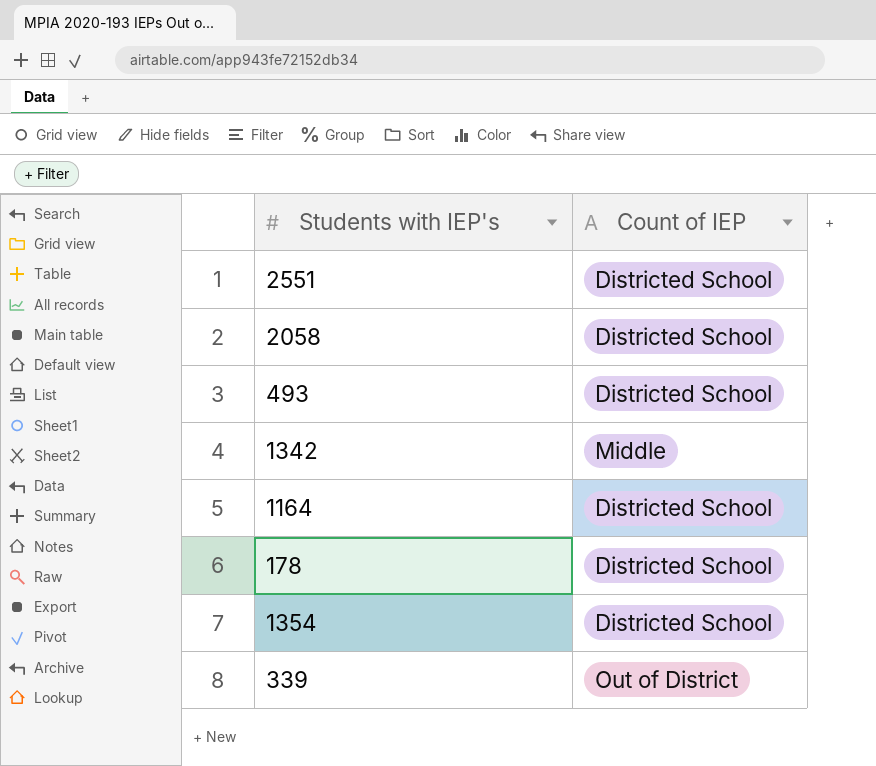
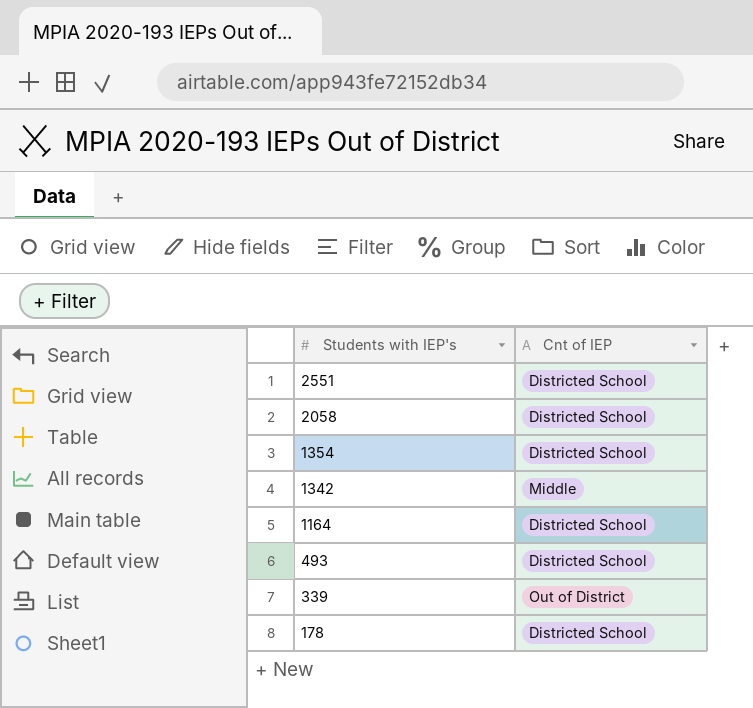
row order: none -> Students with IEP's descending
column name: Count of IEP -> Cnt of IEP

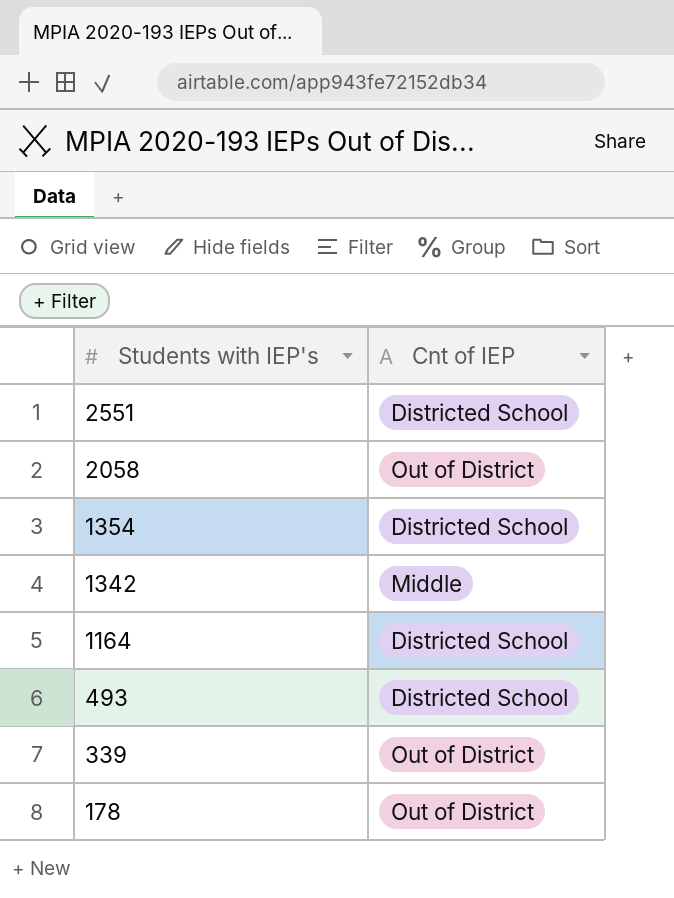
2058 | Cnt of IEP: Districted School -> Out of District
178 | Cnt of IEP: Districted School -> Out of District

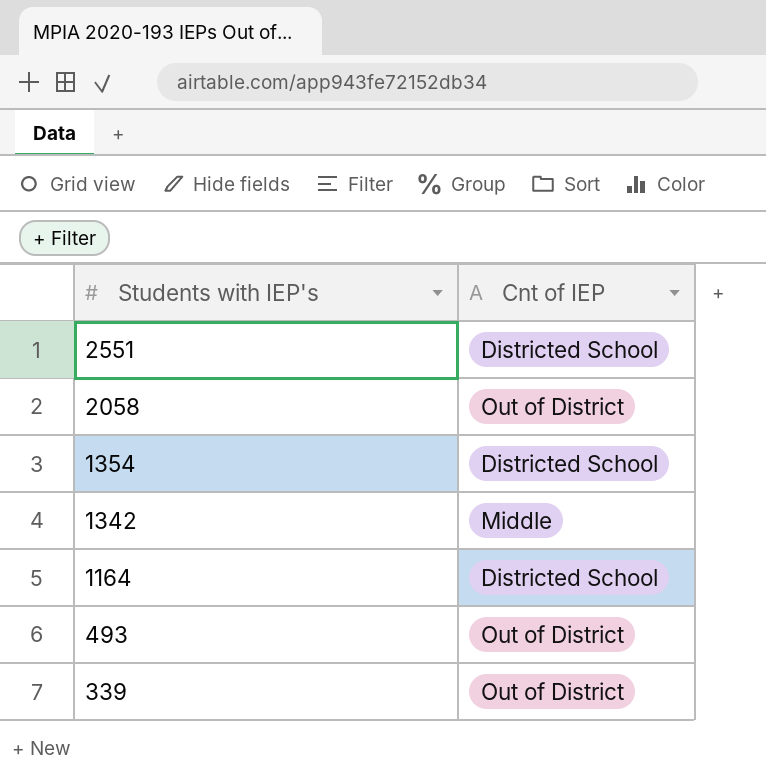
row 178: Out of District -> none
493 | Cnt of IEP: Districted School -> Out of District

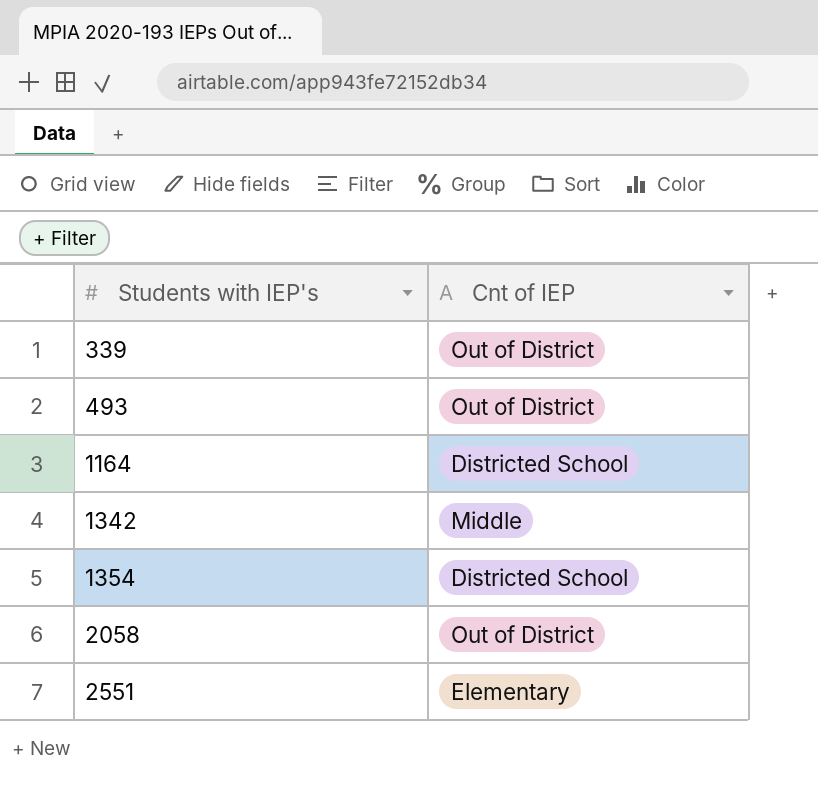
row order: Students with IEP's descending -> Students with IEP's ascending
2551 | Cnt of IEP: Districted School -> Elementary

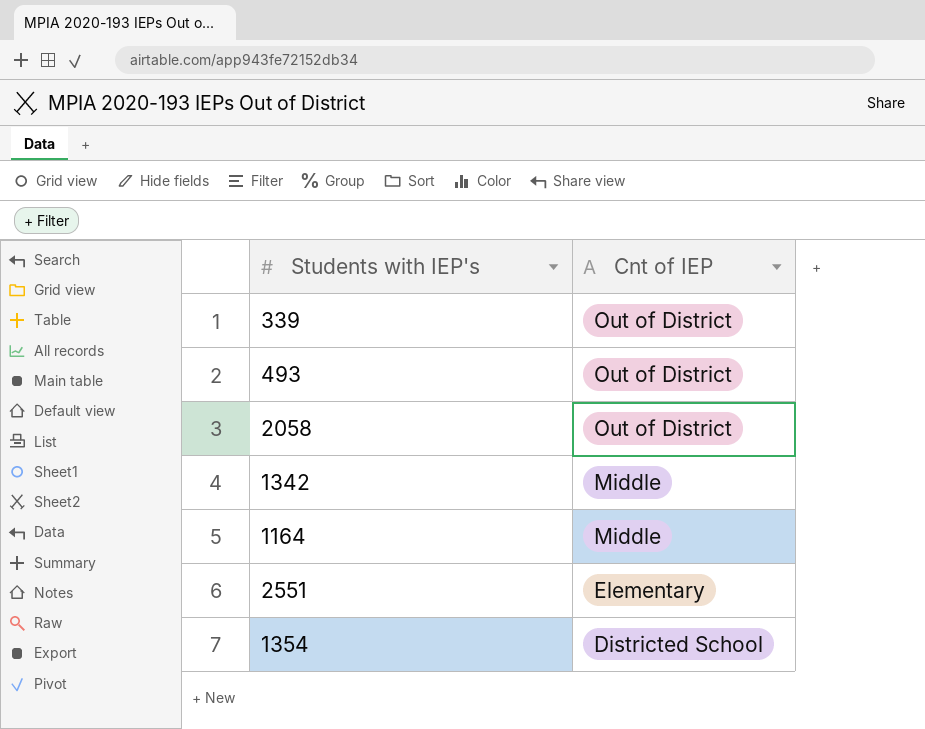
row order: Students with IEP's ascending -> Cnt of IEP descending
1164 | Cnt of IEP: Districted School -> Middle

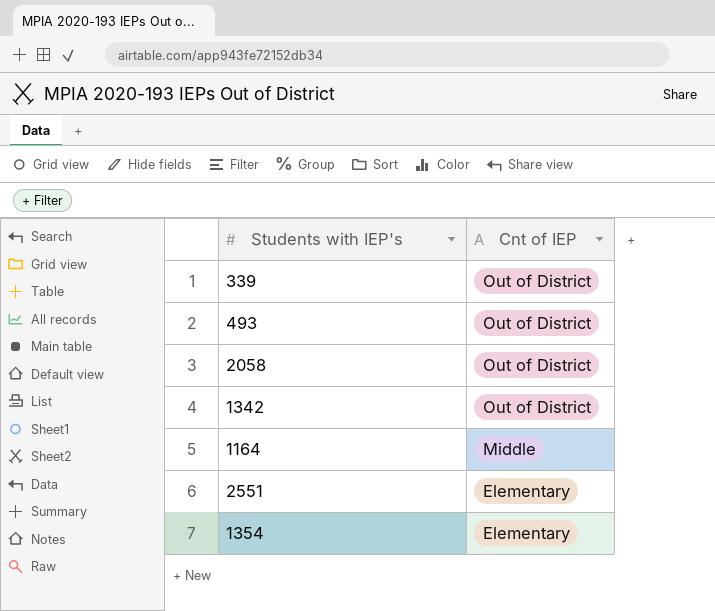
1342 | Cnt of IEP: Middle -> Out of District
1354 | Cnt of IEP: Districted School -> Elementary

